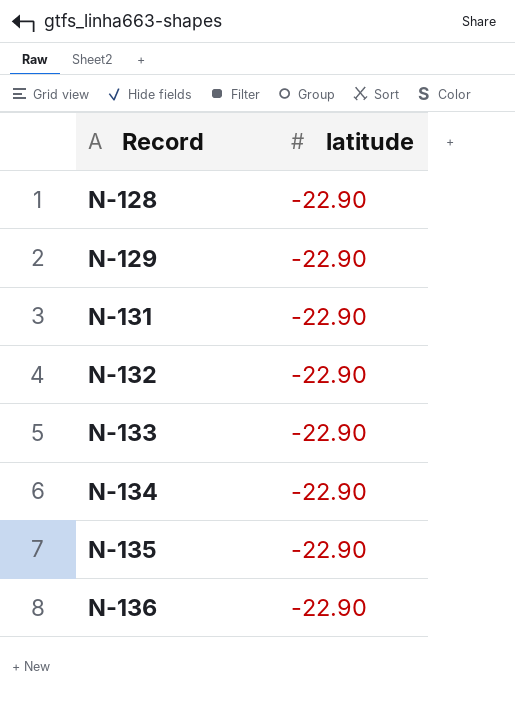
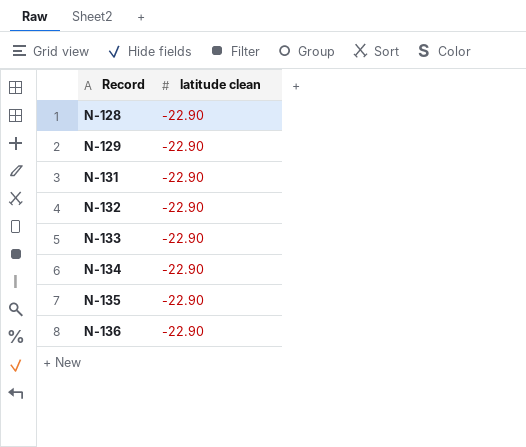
column name: latitude -> latitude clean

